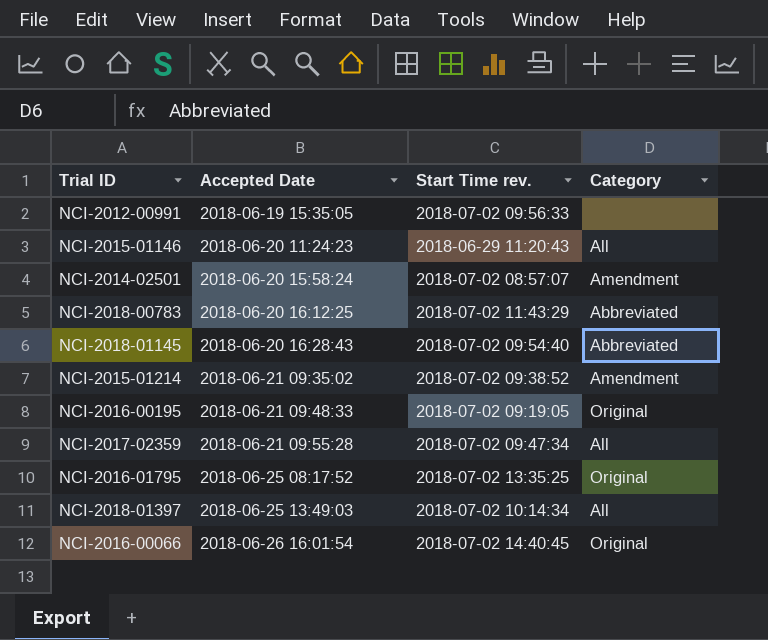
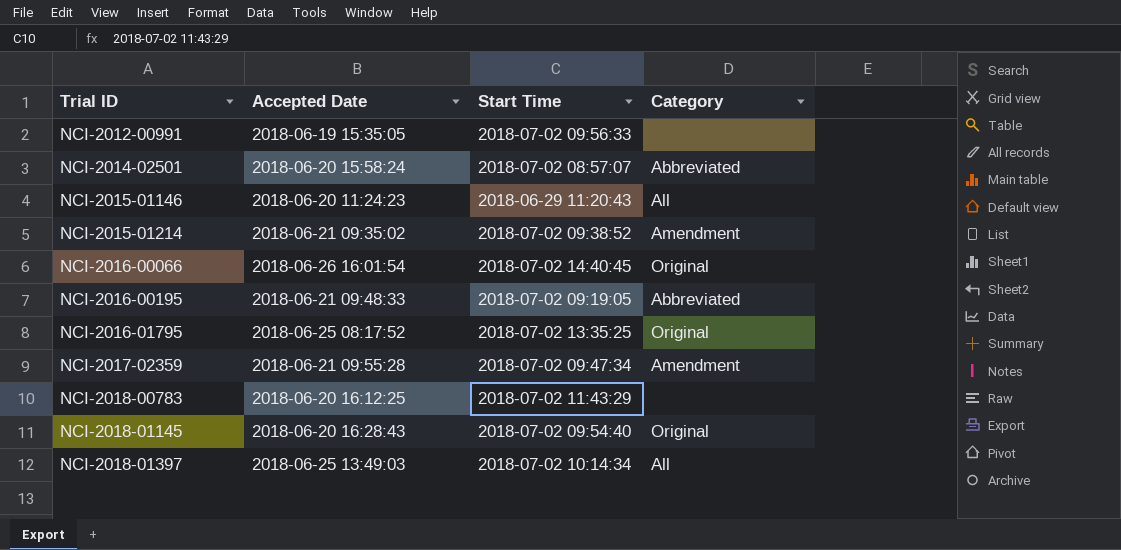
row order: Accepted Date ascending -> Trial ID ascending
column name: Start Time rev. -> Start Time
NCI-2014-02501 | Category: Amendment -> Abbreviated
NCI-2016-00195 | Category: Original -> Abbreviated
NCI-2017-02359 | Category: All -> Amendment
NCI-2018-00783 | Category: Abbreviated -> none
NCI-2018-01145 | Category: Abbreviated -> Original

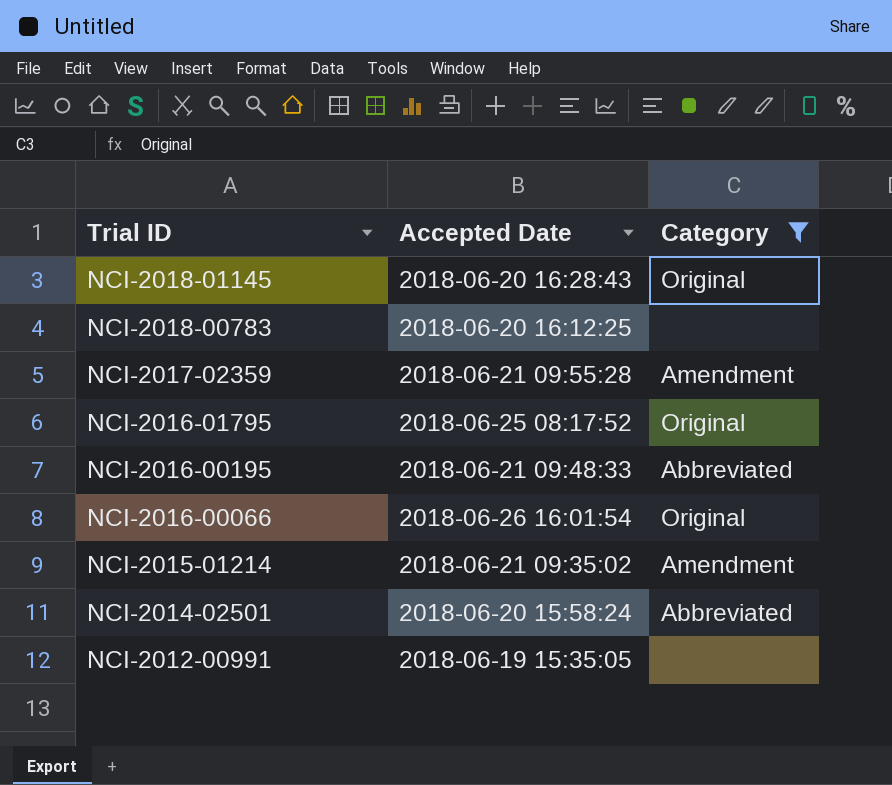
filter: none -> Category != All
row order: Trial ID ascending -> Trial ID descending
column Start Time | position: 3 -> none

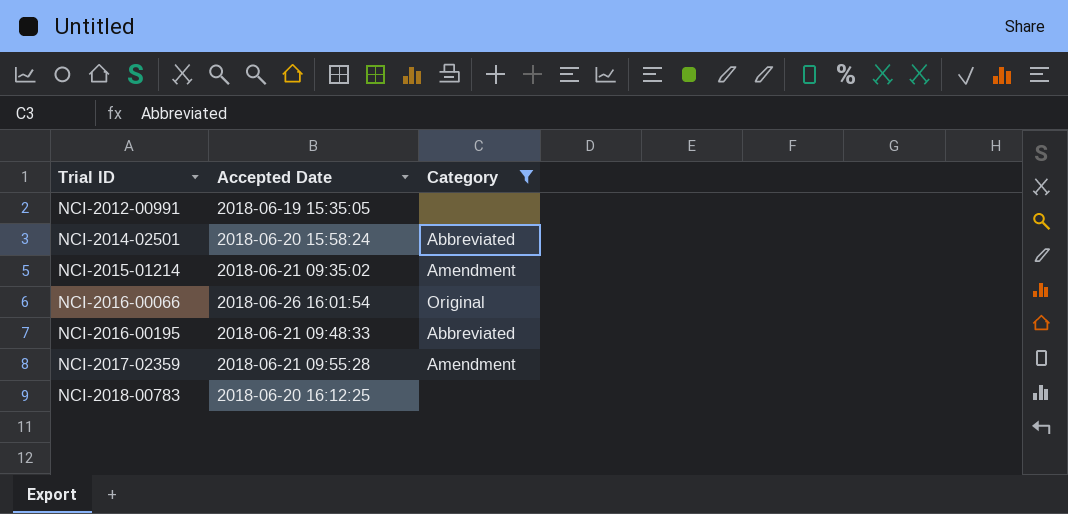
row order: Trial ID descending -> Trial ID ascending
row NCI-2018-01145: 2018-06-20 16:28:43 | Original -> none
row NCI-2016-01795: 2018-06-25 08:17:52 | Original -> none

